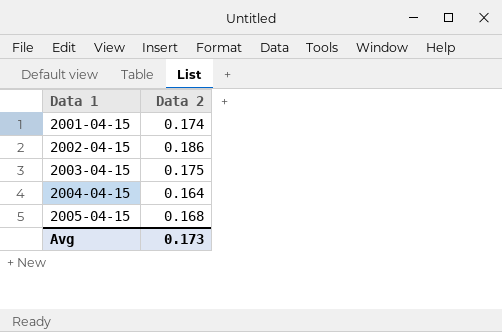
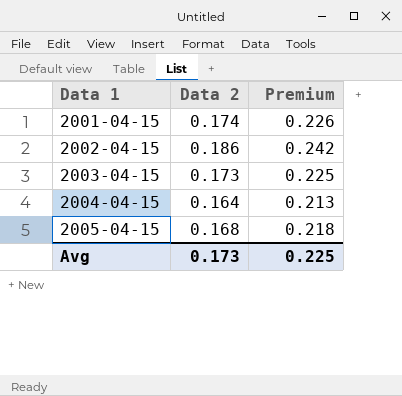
column Premium | formula: none -> [Data 2] * 1.3
2003-04-15 | Data 2: 0.175 -> 0.173

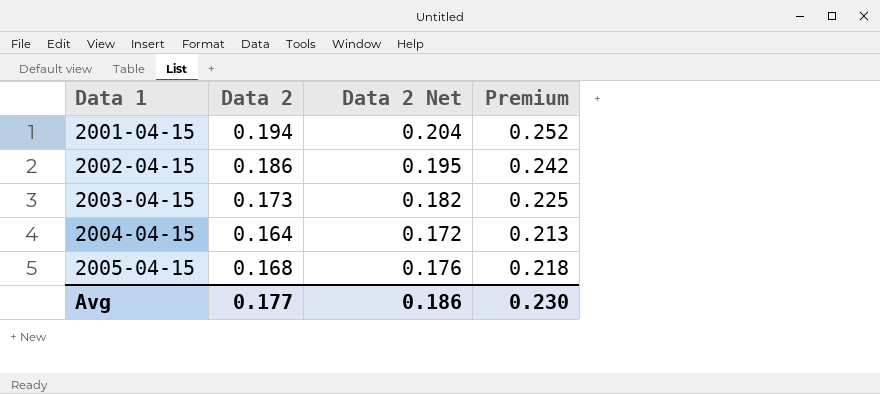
column Data 2 Net | formula: none -> [Data 2] * 1.05
2001-04-15 | Data 2: 0.174 -> 0.194
2001-04-15 | Premium: 0.226 -> 0.252
Avg | Data 2: 0.173 -> 0.177
Avg | Premium: 0.225 -> 0.230

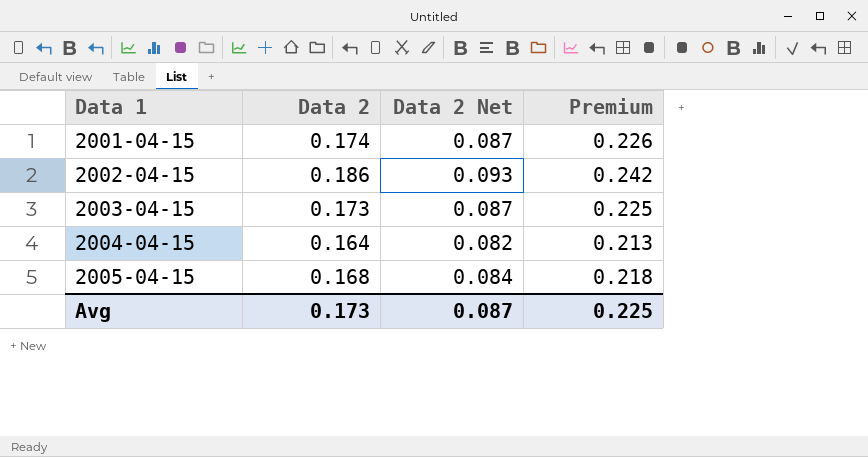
column Data 2 Net | formula: [Data 2] * 1.05 -> [Data 2] * 0.5
2001-04-15 | Data 2: 0.194 -> 0.174
2001-04-15 | Premium: 0.252 -> 0.226
Avg | Data 2: 0.177 -> 0.173
Avg | Data 2 Net: 0.186 -> 0.087
Avg | Premium: 0.230 -> 0.225

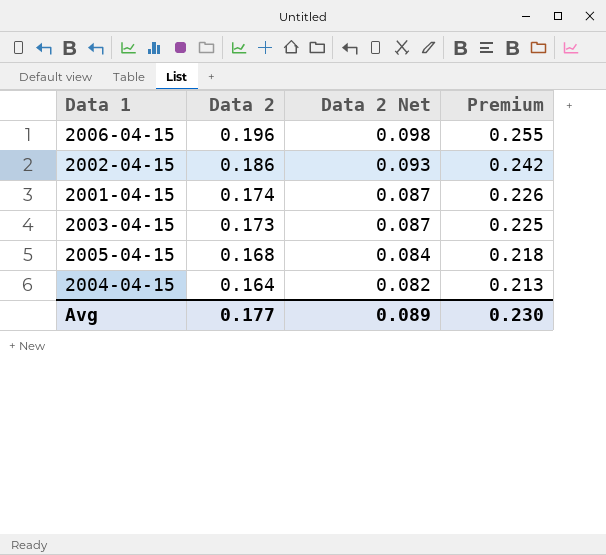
row order: Data 1 ascending -> Data 2 descending
row 2006-04-15: none -> 0.196 | 0.098 | 0.255
Avg | Data 2: 0.173 -> 0.177
Avg | Data 2 Net: 0.087 -> 0.089
Avg | Premium: 0.225 -> 0.230

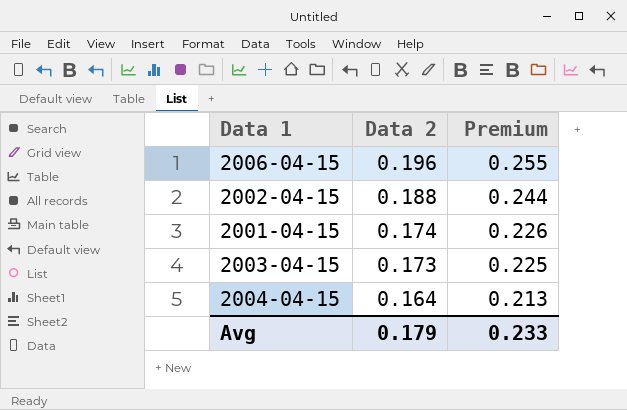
column Data 2 Net | formula: [Data 2] * 0.5 -> none
row 2005-04-15: 0.168 | 0.084 | 0.218 -> none
2002-04-15 | Data 2: 0.186 -> 0.188
2002-04-15 | Premium: 0.242 -> 0.244
Avg | Data 2: 0.177 -> 0.179
Avg | Premium: 0.230 -> 0.233

